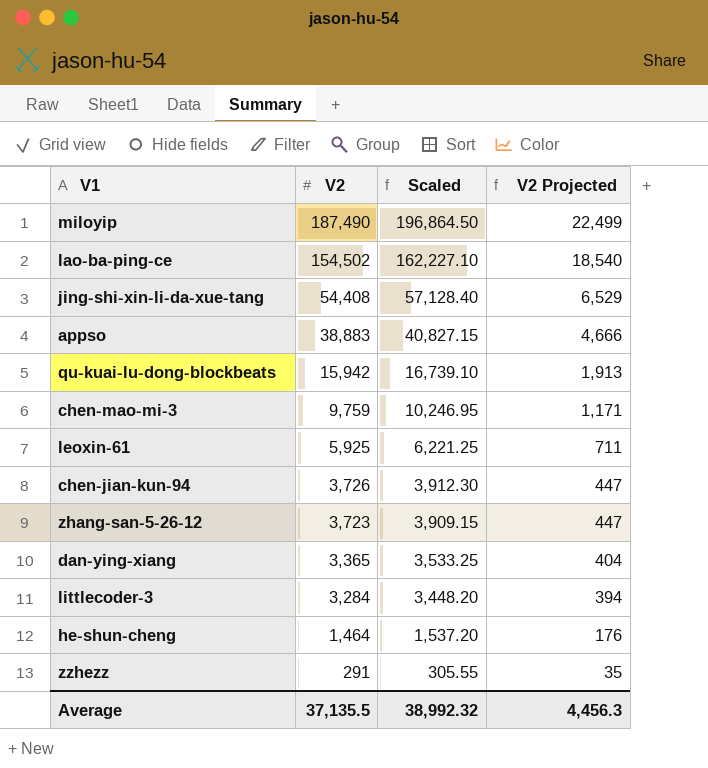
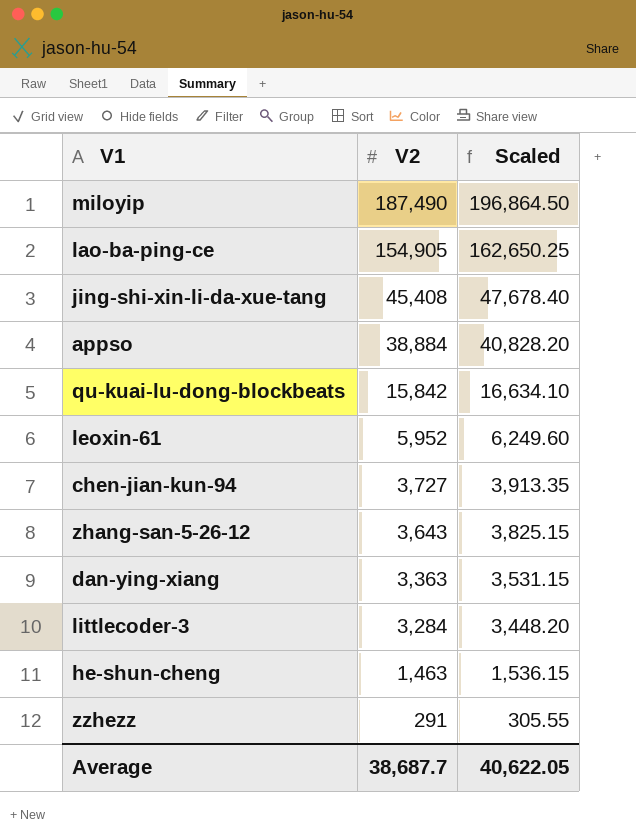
column V2 Projected | formula: [V2] * 0.12 -> none
row chen-mao-mi-3: 9,759 | 10,246.95 | 1,171 -> none
lao-ba-ping-ce | V2: 154,502 -> 154,905
lao-ba-ping-ce | Scaled: 162,227.10 -> 162,650.25
jing-shi-xin-li-da-xue-tang | V2: 54,408 -> 45,408
jing-shi-xin-li-da-xue-tang | Scaled: 57,128.40 -> 47,678.40
appso | V2: 38,883 -> 38,884
appso | Scaled: 40,827.15 -> 40,828.20
qu-kuai-lu-dong-blockbeats | V2: 15,942 -> 15,842
qu-kuai-lu-dong-blockbeats | Scaled: 16,739.10 -> 16,634.10
leoxin-61 | V2: 5,925 -> 5,952
leoxin-61 | Scaled: 6,221.25 -> 6,249.60
chen-jian-kun-94 | V2: 3,726 -> 3,727
chen-jian-kun-94 | Scaled: 3,912.30 -> 3,913.35
zhang-san-5-26-12 | V2: 3,723 -> 3,643
zhang-san-5-26-12 | Scaled: 3,909.15 -> 3,825.15
dan-ying-xiang | V2: 3,365 -> 3,363
dan-ying-xiang | Scaled: 3,533.25 -> 3,531.15
he-shun-cheng | V2: 1,464 -> 1,463
he-shun-cheng | Scaled: 1,537.20 -> 1,536.15
Average | V2: 37,135.5 -> 38,687.7
Average | Scaled: 38,992.32 -> 40,622.05

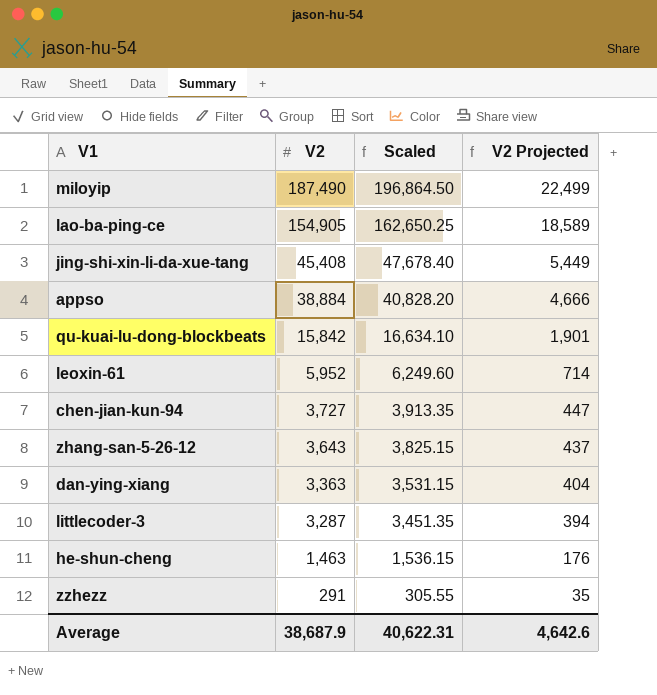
column V2 Projected | formula: none -> [V2] * 0.12
littlecoder-3 | V2: 3,284 -> 3,287
littlecoder-3 | Scaled: 3,448.20 -> 3,451.35
Average | V2: 38,687.7 -> 38,687.9
Average | Scaled: 40,622.05 -> 40,622.31

